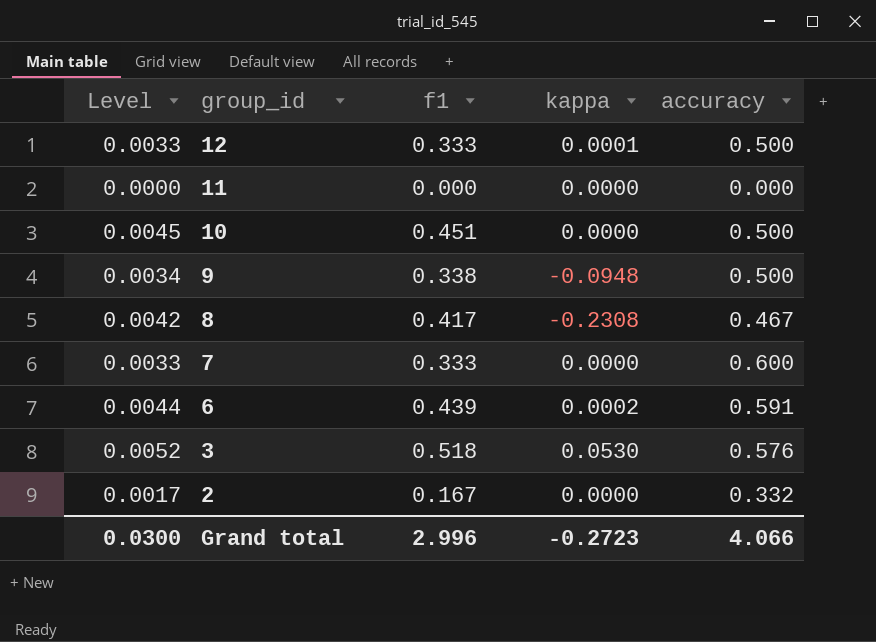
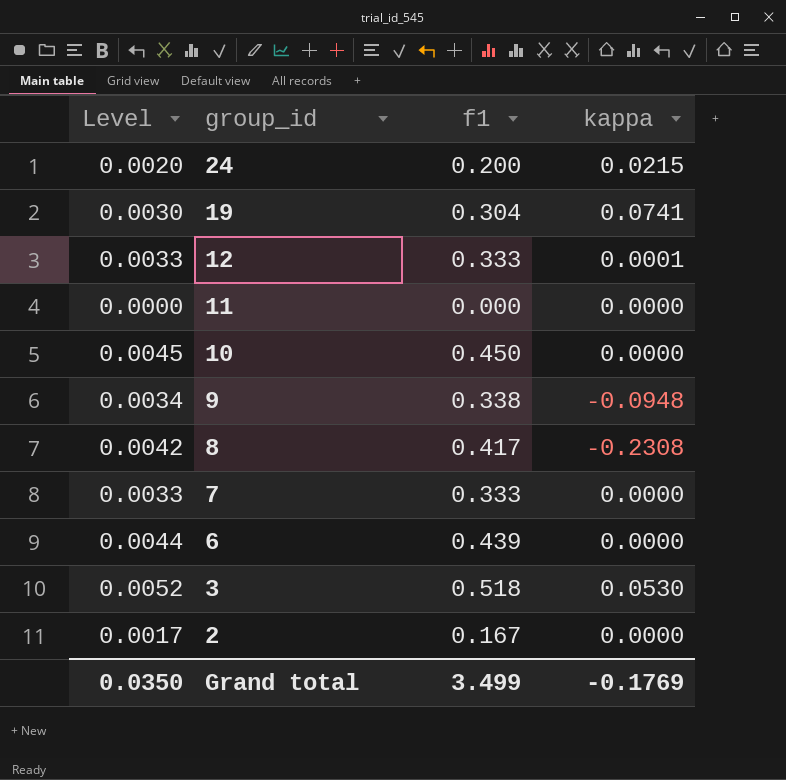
column accuracy | position: 5 -> none
row 24: none -> 0.0020 | 0.200 | 0.0215
row 19: none -> 0.0030 | 0.304 | 0.0741
10 | f1: 0.451 -> 0.450
6 | kappa: 0.0002 -> 0.0000
Grand total | Level: 0.0300 -> 0.0350
Grand total | f1: 2.996 -> 3.499
Grand total | kappa: -0.2723 -> -0.1769

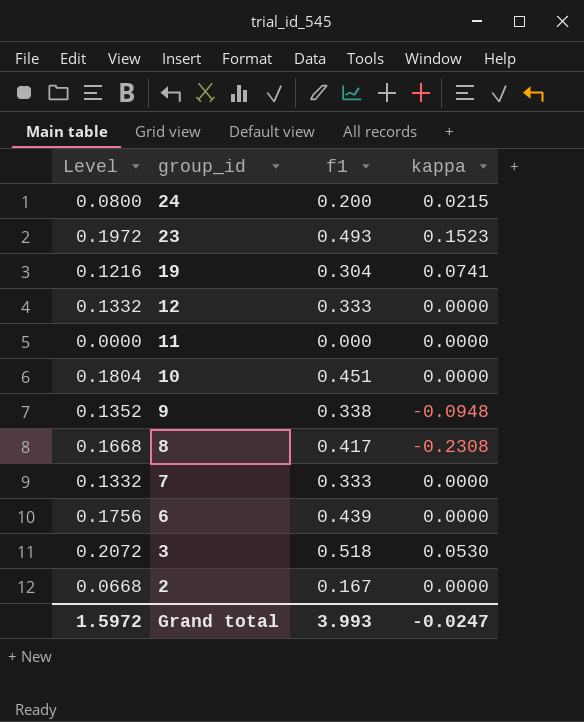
column Level | formula: [f1] * 0.01 -> [f1] * 0.4
row 23: none -> 0.1972 | 0.493 | 0.1523
12 | kappa: 0.0001 -> 0.0000
10 | f1: 0.450 -> 0.451
Grand total | Level: 0.0350 -> 1.5972
Grand total | f1: 3.499 -> 3.993
Grand total | kappa: -0.1769 -> -0.0247

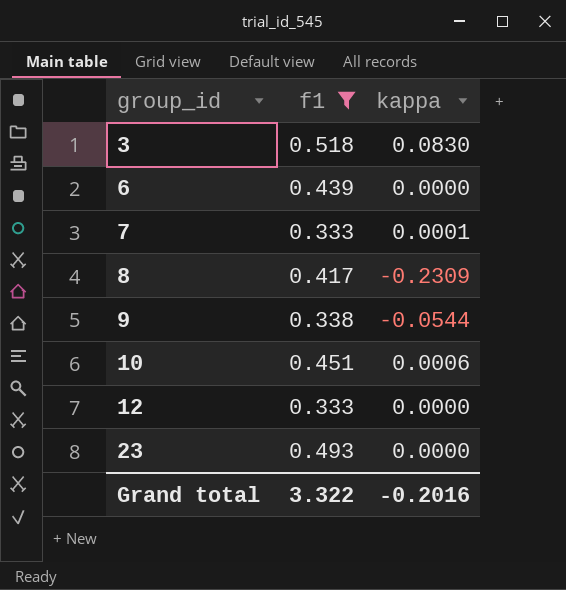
filter: none -> f1 >= 0.333
row order: group_id descending -> group_id ascending
column Level | formula: [f1] * 0.4 -> none
3 | kappa: 0.0530 -> 0.0830
7 | kappa: 0.0000 -> 0.0001
8 | kappa: -0.2308 -> -0.2309
9 | kappa: -0.0948 -> -0.0544
10 | kappa: 0.0000 -> 0.0006
23 | kappa: 0.1523 -> 0.0000
Grand total | f1: 3.993 -> 3.322
Grand total | kappa: -0.0247 -> -0.2016

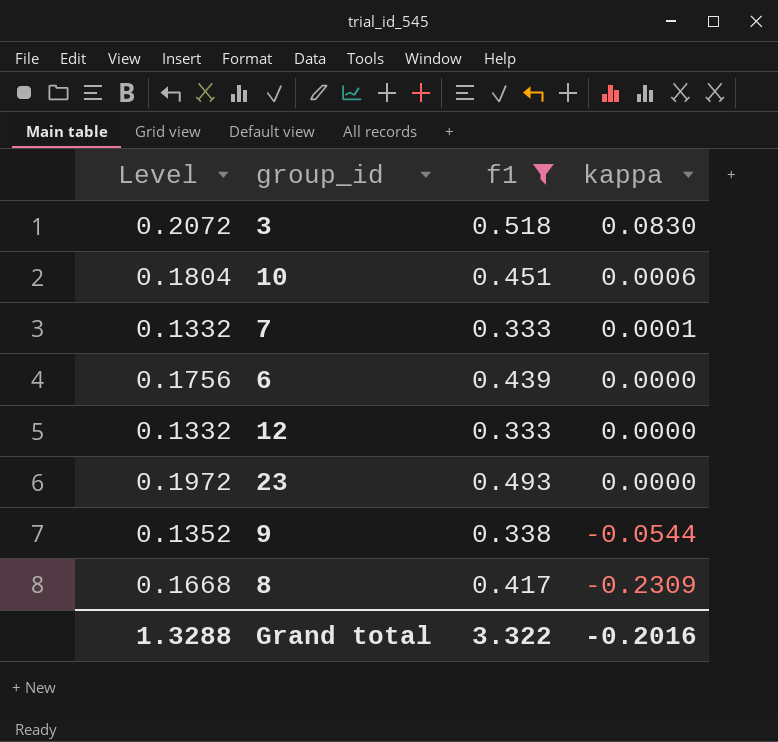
row order: group_id ascending -> kappa descending
column Level | formula: none -> [f1] * 0.4

